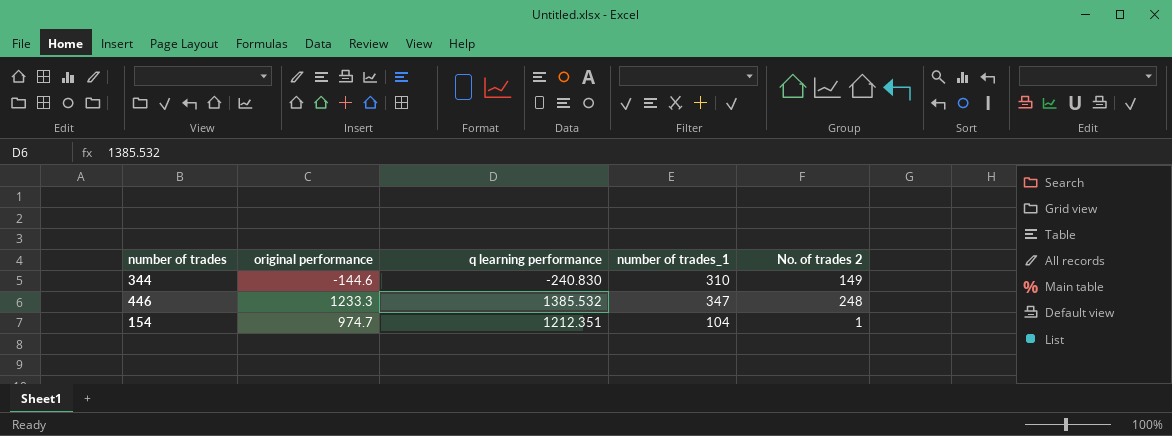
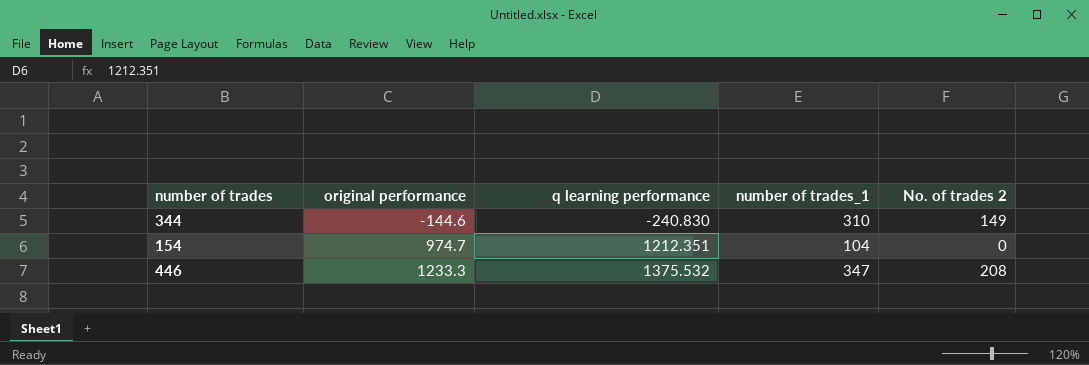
row order: none -> original performance ascending
154 | No. of trades 2: 1 -> 0
446 | q learning performance: 1385.532 -> 1375.532
446 | No. of trades 2: 248 -> 208

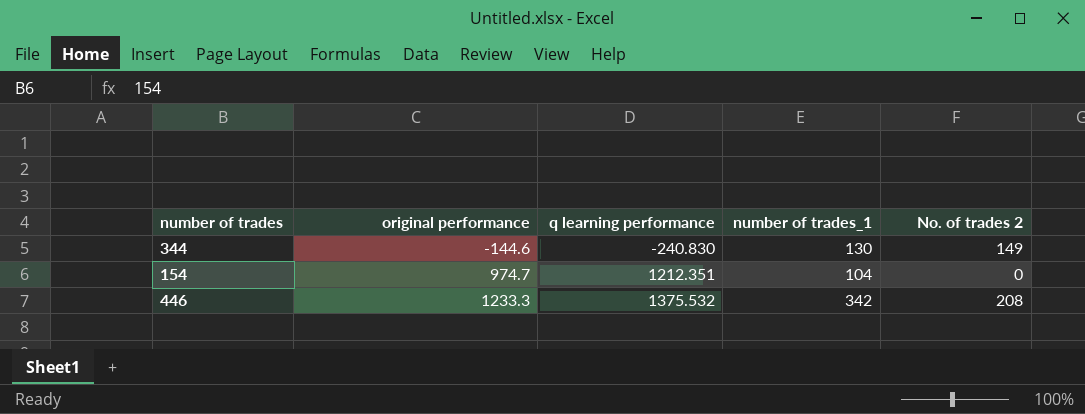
344 | number of trades_1: 310 -> 130
446 | number of trades_1: 347 -> 342

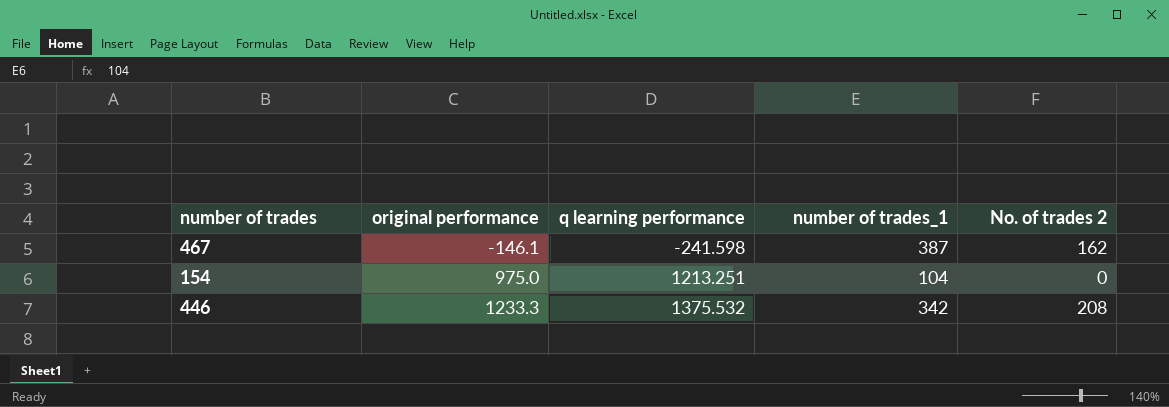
row 344: -144.6 | -240.830 | 130 | 149 -> none
row 467: none -> -146.1 | -241.598 | 387 | 162
154 | original performance: 974.7 -> 975.0
154 | q learning performance: 1212.351 -> 1213.251

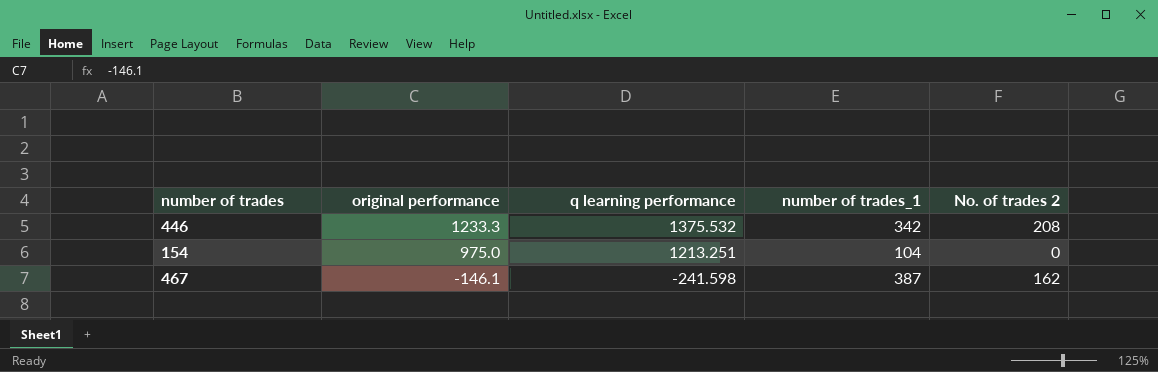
row order: original performance ascending -> original performance descending

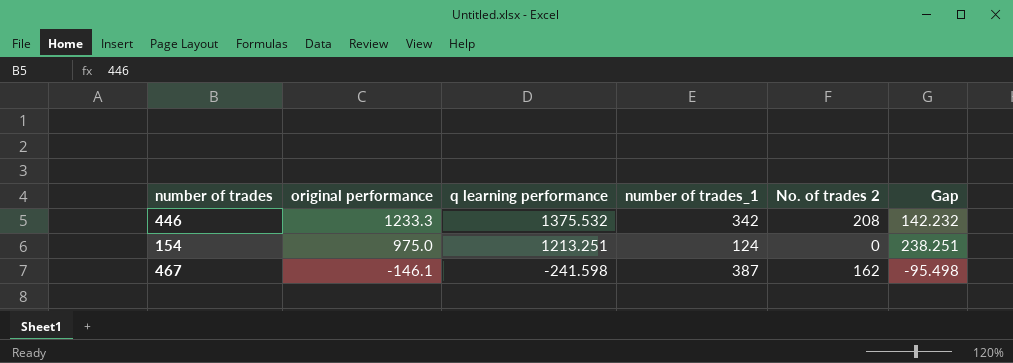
column Gap | formula: none -> [q learning performance] - [original performance]
154 | number of trades_1: 104 -> 124

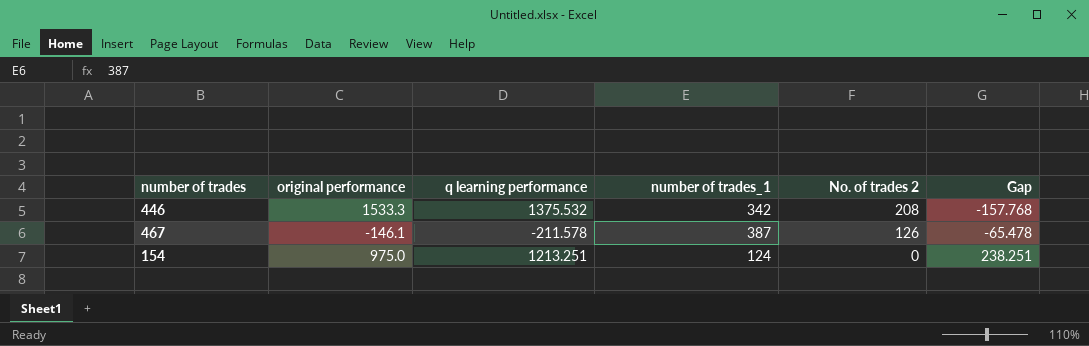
row order: original performance descending -> No. of trades 2 descending
446 | original performance: 1233.3 -> 1533.3
446 | Gap: 142.232 -> -157.768
467 | q learning performance: -241.598 -> -211.578
467 | No. of trades 2: 162 -> 126
467 | Gap: -95.498 -> -65.478

